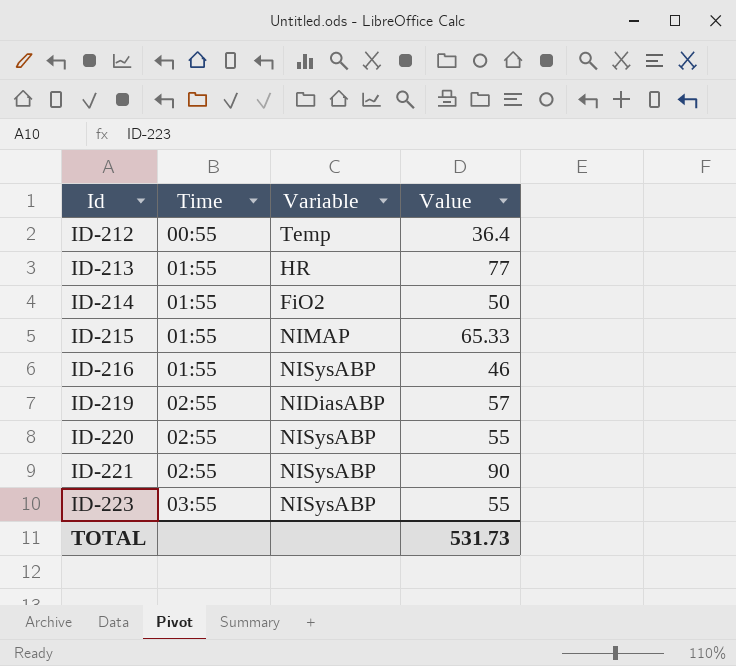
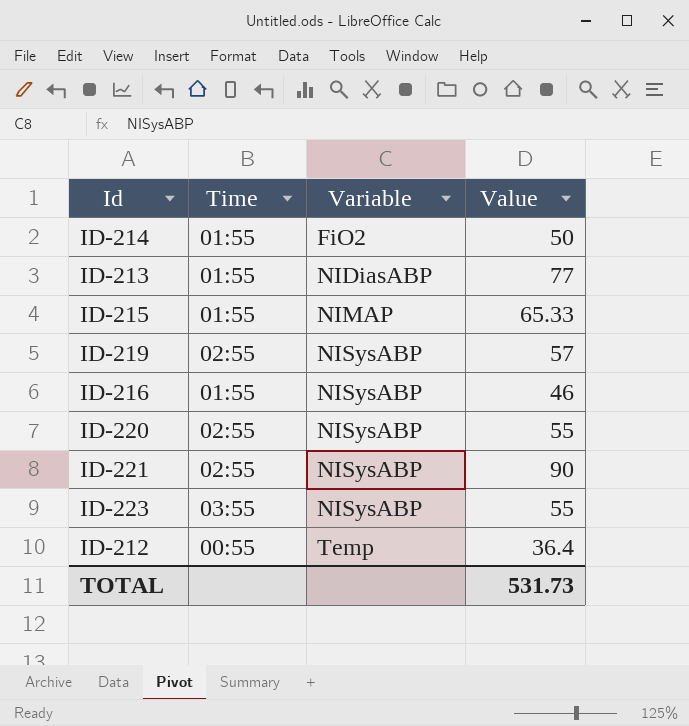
row order: Id ascending -> Variable ascending
ID-213 | Variable: HR -> NIDiasABP
ID-219 | Variable: NIDiasABP -> NISysABP

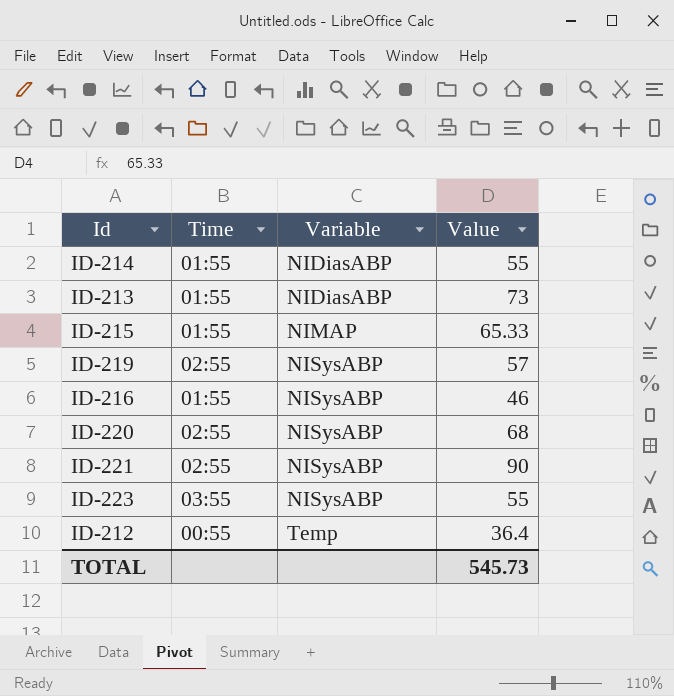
ID-214 | Variable: FiO2 -> NIDiasABP
ID-214 | Value: 50 -> 55
ID-213 | Value: 77 -> 73
ID-220 | Value: 55 -> 68
TOTAL | Value: 531.73 -> 545.73

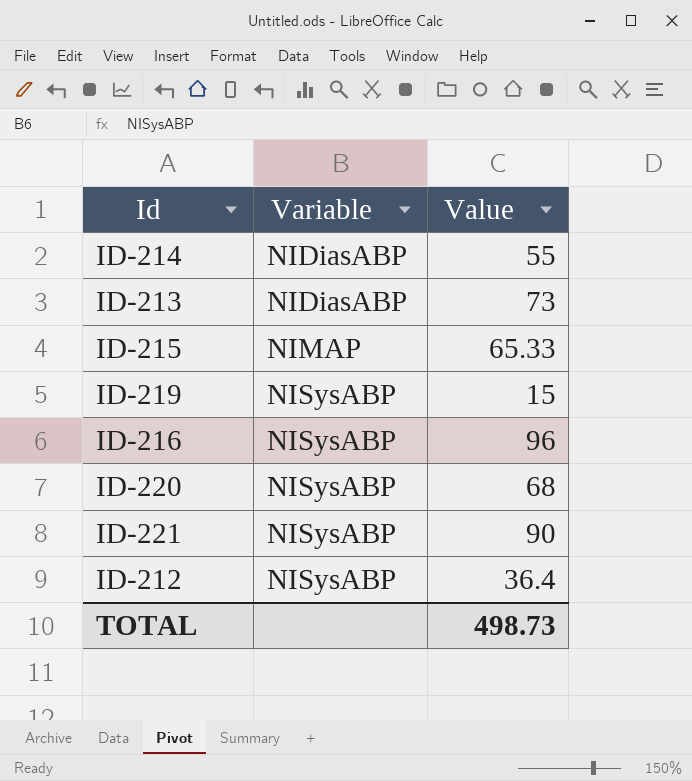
column Time | position: 2 -> none
row ID-223: 03:55 | NISysABP | 55 -> none
ID-219 | Value: 57 -> 15
ID-216 | Value: 46 -> 96
ID-212 | Variable: Temp -> NISysABP
TOTAL | Value: 545.73 -> 498.73

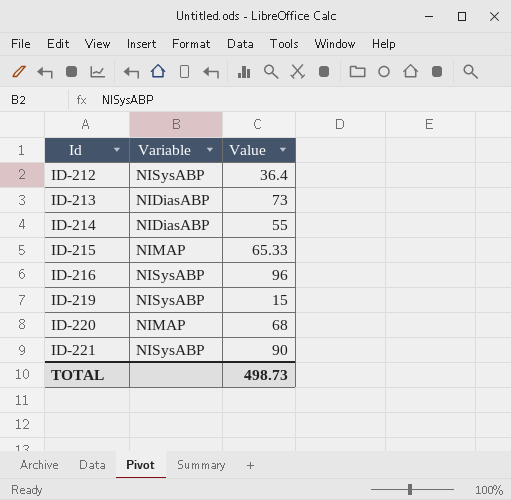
row order: Variable ascending -> Id ascending
ID-220 | Variable: NISysABP -> NIMAP

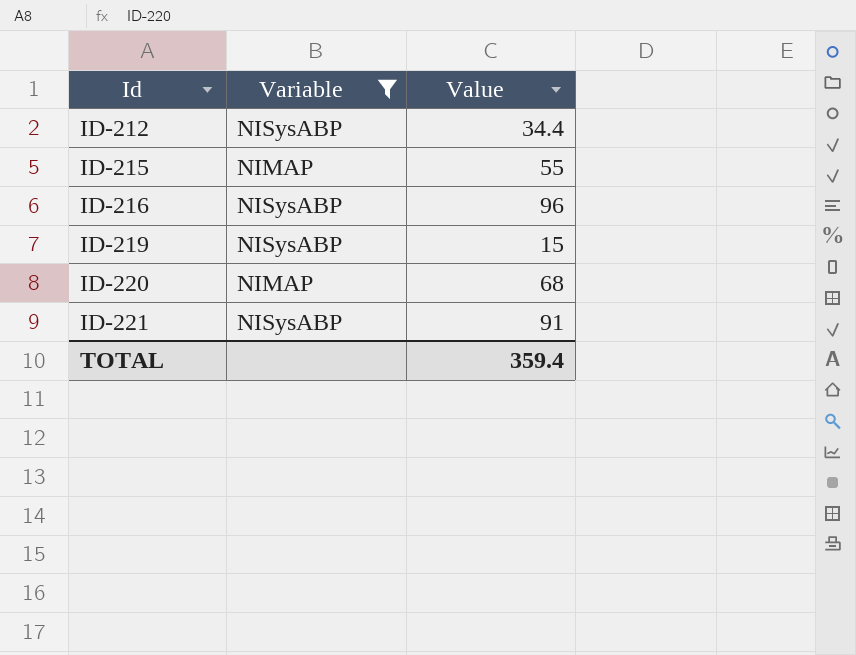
filter: none -> Variable != NIDiasABP
ID-212 | Value: 36.4 -> 34.4
ID-215 | Value: 65.33 -> 55
ID-221 | Value: 90 -> 91
TOTAL | Value: 498.73 -> 359.4

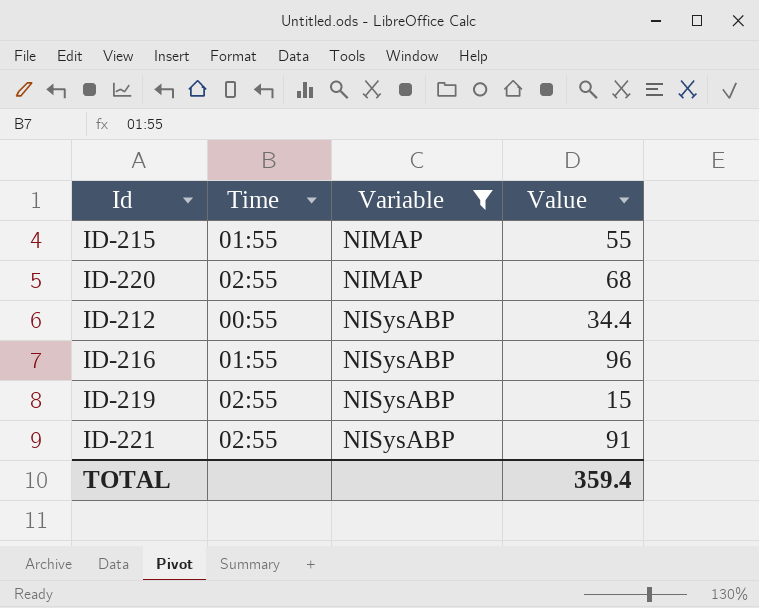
row order: Id ascending -> Variable ascending
column Time | position: none -> 2

